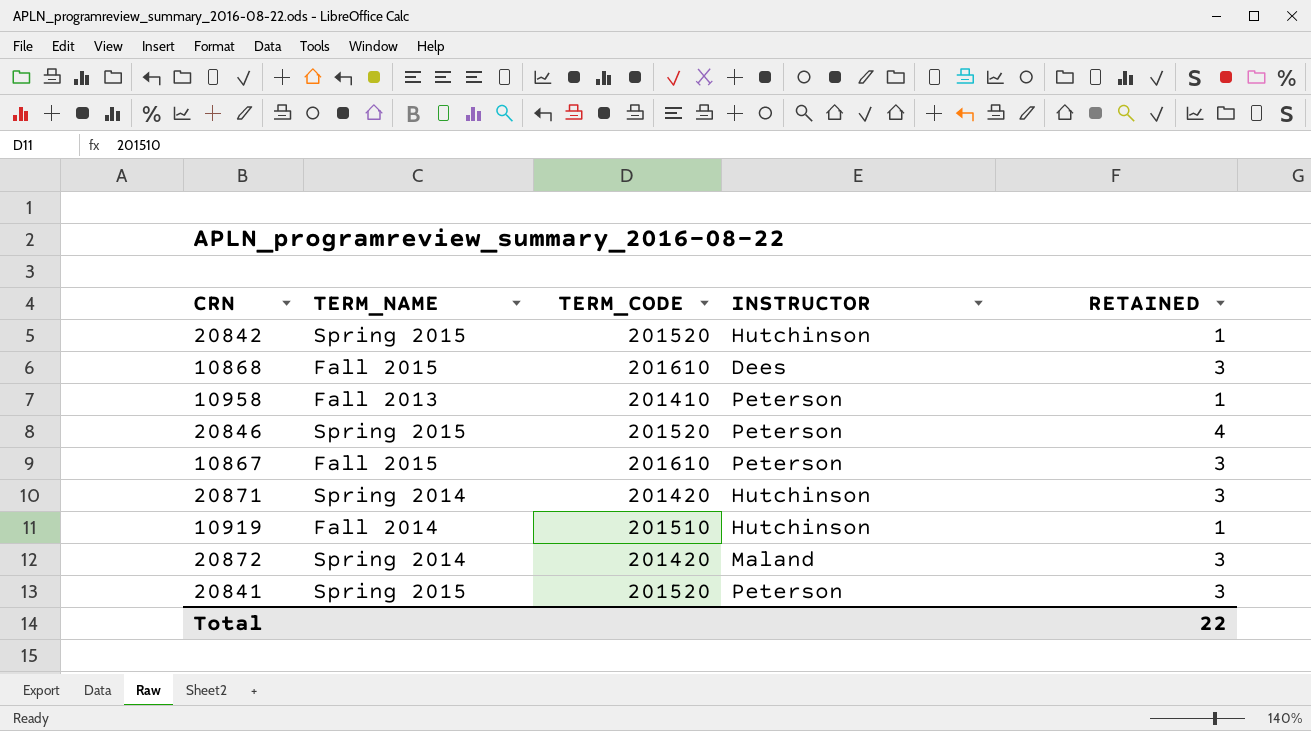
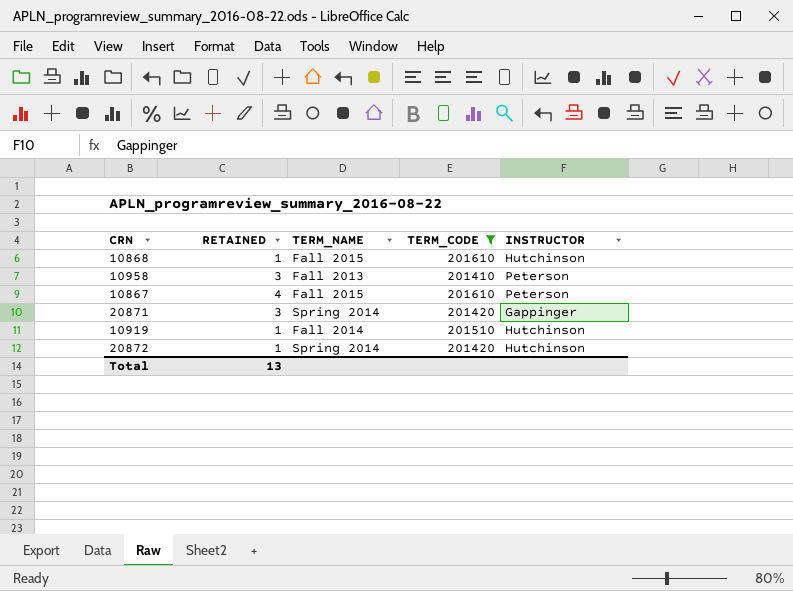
filter: none -> TERM_CODE != 201520
column RETAINED | position: 5 -> 2
10868 | RETAINED: 3 -> 1
10868 | INSTRUCTOR: Dees -> Hutchinson
10958 | RETAINED: 1 -> 3
10867 | RETAINED: 3 -> 4
20871 | INSTRUCTOR: Hutchinson -> Gappinger
20872 | RETAINED: 3 -> 1
20872 | INSTRUCTOR: Maland -> Hutchinson
Total | RETAINED: 22 -> 13

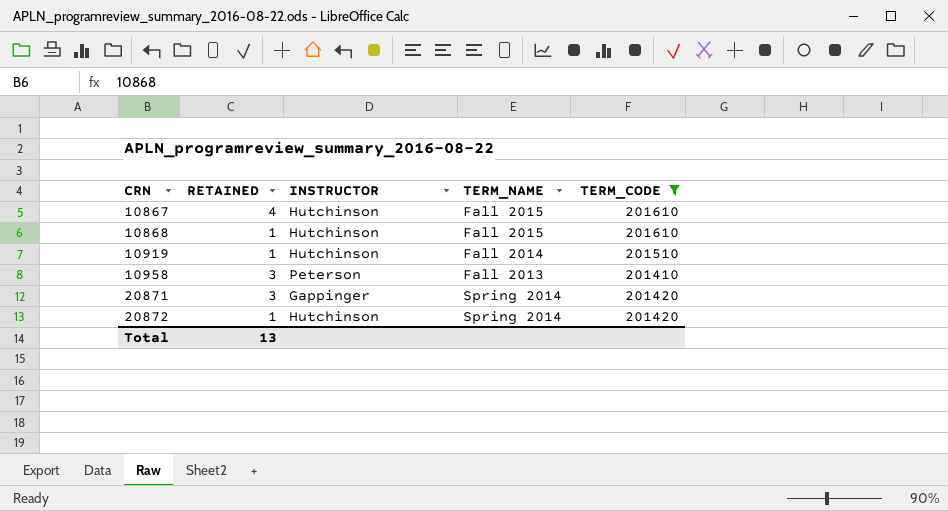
row order: none -> CRN ascending
column INSTRUCTOR | position: 5 -> 3
10867 | INSTRUCTOR: Peterson -> Hutchinson

